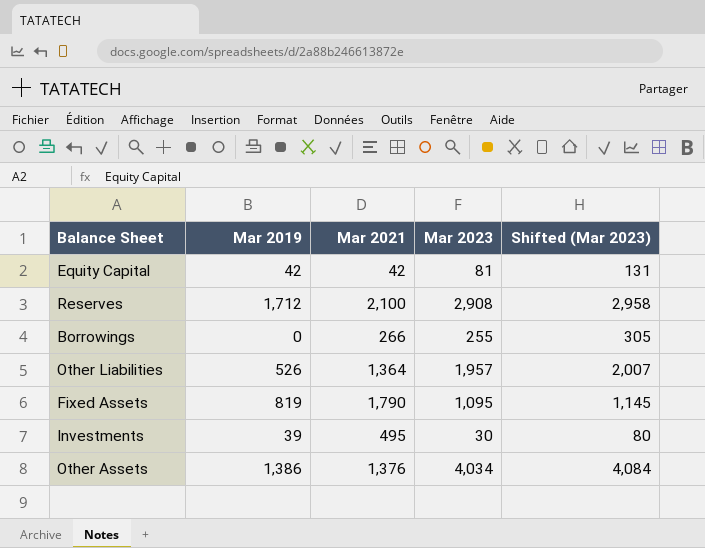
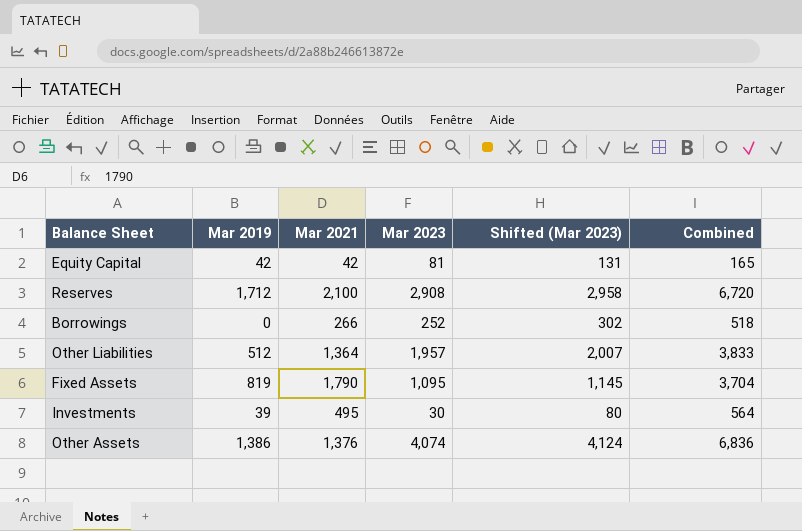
column Combined | formula: none -> [Mar 2019] + [Mar 2021] + [Mar 2023]
Borrowings | Mar 2023: 255 -> 252
Borrowings | Shifted (Mar 2023): 305 -> 302
Other Liabilities | Mar 2019: 526 -> 512
Other Assets | Mar 2023: 4,034 -> 4,074
Other Assets | Shifted (Mar 2023): 4,084 -> 4,124

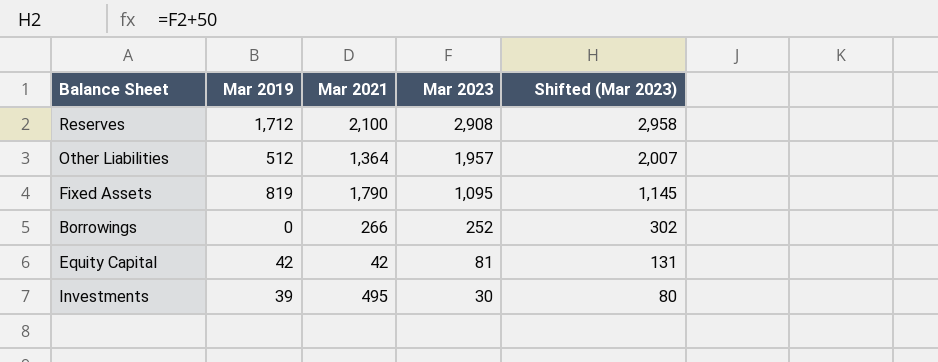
row order: none -> Mar 2023 descending
column Combined | formula: [Mar 2019] + [Mar 2021] + [Mar 2023] -> none
row Other Assets: 1,386 | 1,376 | 4,074 | 4,124 | 6,836 -> none

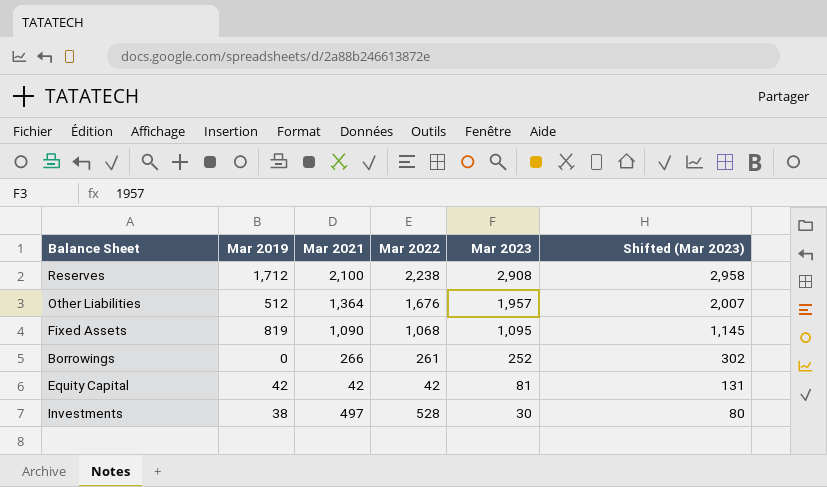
column Mar 2022 | position: none -> 4
Fixed Assets | Mar 2021: 1,790 -> 1,090
Investments | Mar 2019: 39 -> 38
Investments | Mar 2021: 495 -> 497

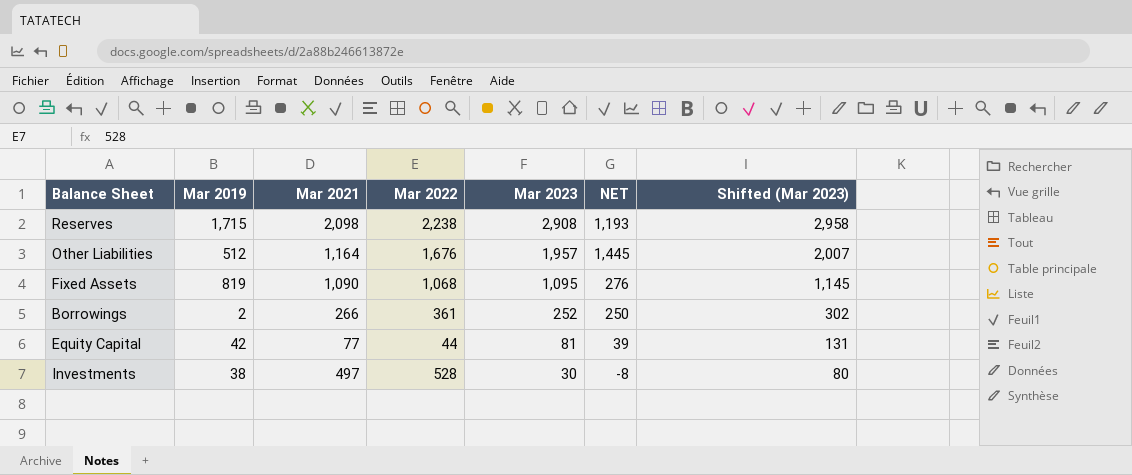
column NET | formula: none -> [Mar 2023] - [Mar 2019]
Reserves | Mar 2019: 1,712 -> 1,715
Reserves | Mar 2021: 2,100 -> 2,098
Other Liabilities | Mar 2021: 1,364 -> 1,164
Borrowings | Mar 2019: 0 -> 2
Borrowings | Mar 2022: 261 -> 361
Equity Capital | Mar 2021: 42 -> 77
Equity Capital | Mar 2022: 42 -> 44

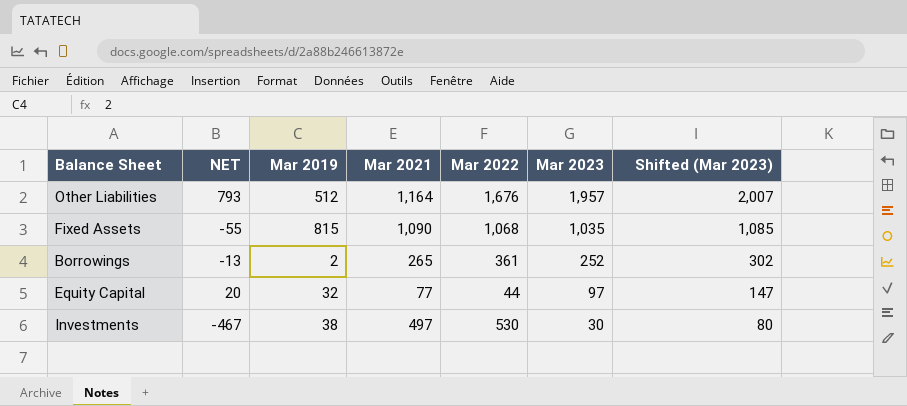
column NET | formula: [Mar 2023] - [Mar 2019] -> [Mar 2023] - [Mar 2021]
column NET | position: 6 -> 2
row Reserves: 1,715 | 2,098 | 2,238 | 2,908 | 1,193 | 2,958 -> none
Fixed Assets | Mar 2019: 819 -> 815
Fixed Assets | Mar 2023: 1,095 -> 1,035
Fixed Assets | Shifted (Mar 2023): 1,145 -> 1,085
Borrowings | Mar 2021: 266 -> 265
Equity Capital | Mar 2019: 42 -> 32
Equity Capital | Mar 2023: 81 -> 97
Equity Capital | Shifted (Mar 2023): 131 -> 147
Investments | Mar 2022: 528 -> 530

